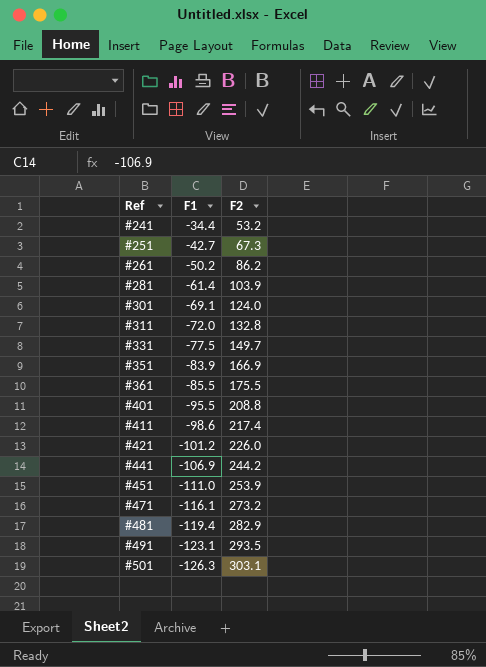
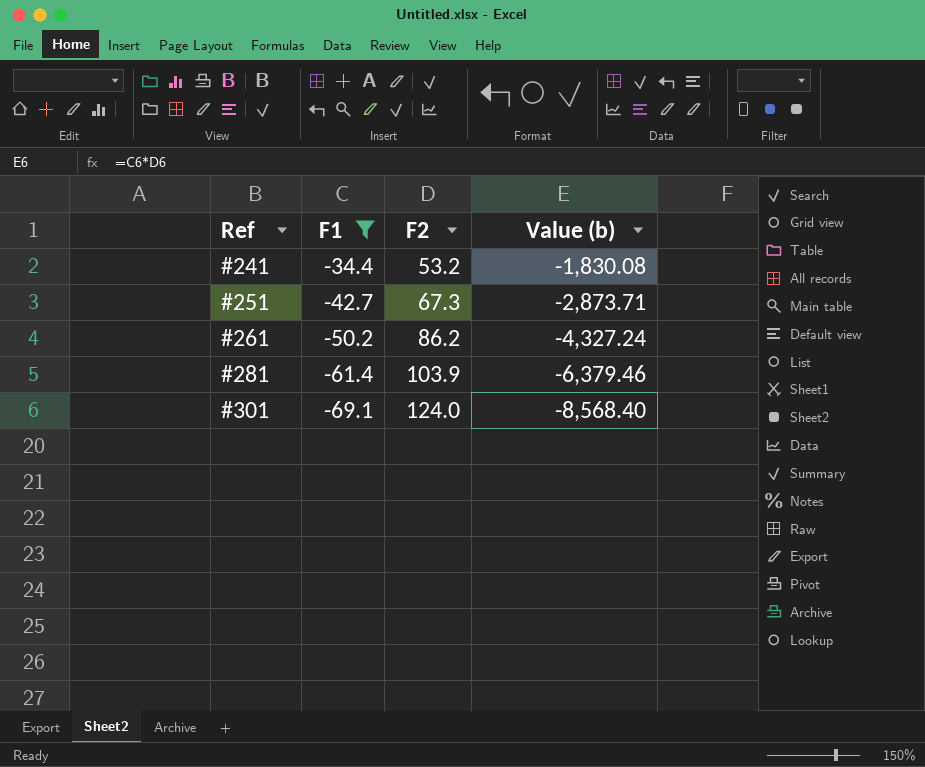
filter: none -> F1 >= -69.1
column Value (b) | formula: none -> [F1] * [F2]

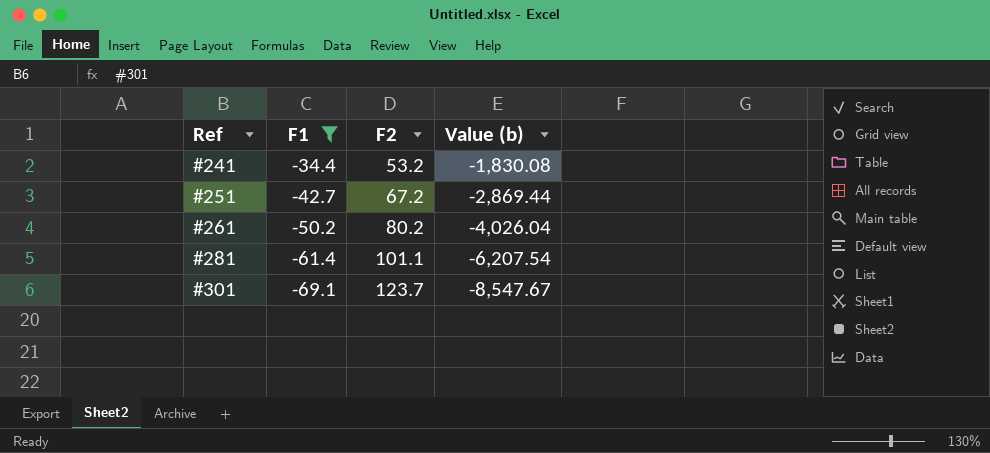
#251 | F2: 67.3 -> 67.2
#251 | Value (b): -2,873.71 -> -2,869.44
#261 | F2: 86.2 -> 80.2
#261 | Value (b): -4,327.24 -> -4,026.04
#281 | F2: 103.9 -> 101.1
#281 | Value (b): -6,379.46 -> -6,207.54
#301 | F2: 124.0 -> 123.7
#301 | Value (b): -8,568.40 -> -8,547.67

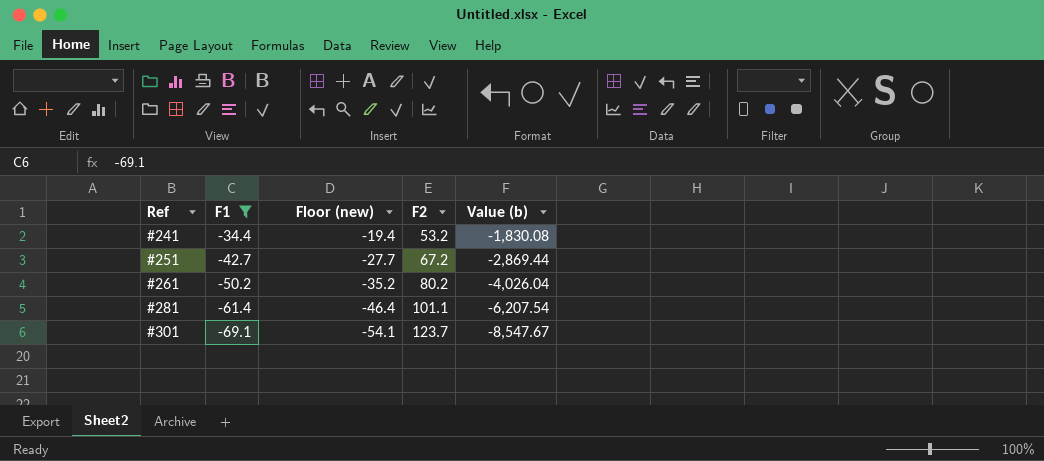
column Floor (new) | formula: none -> [F1] + 15

